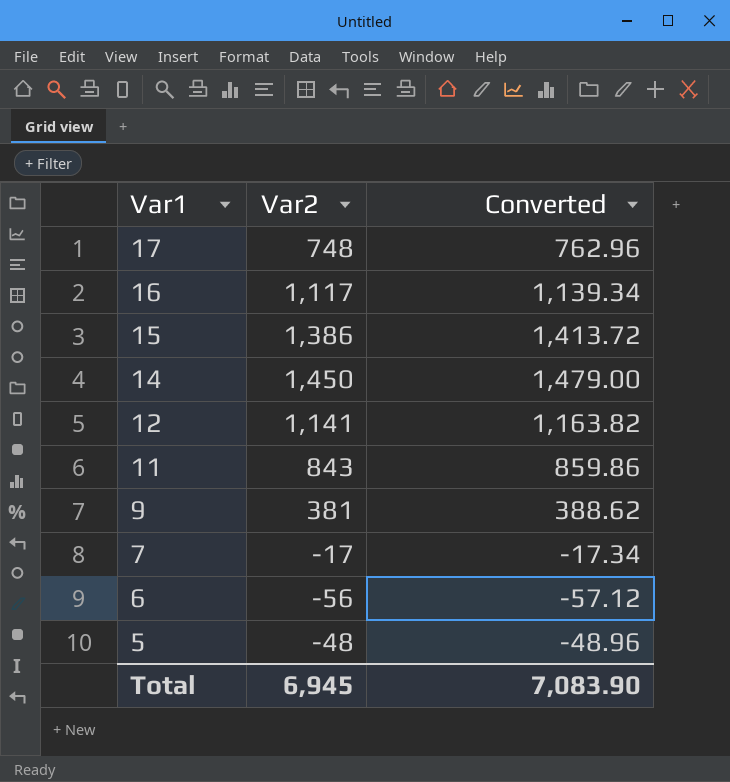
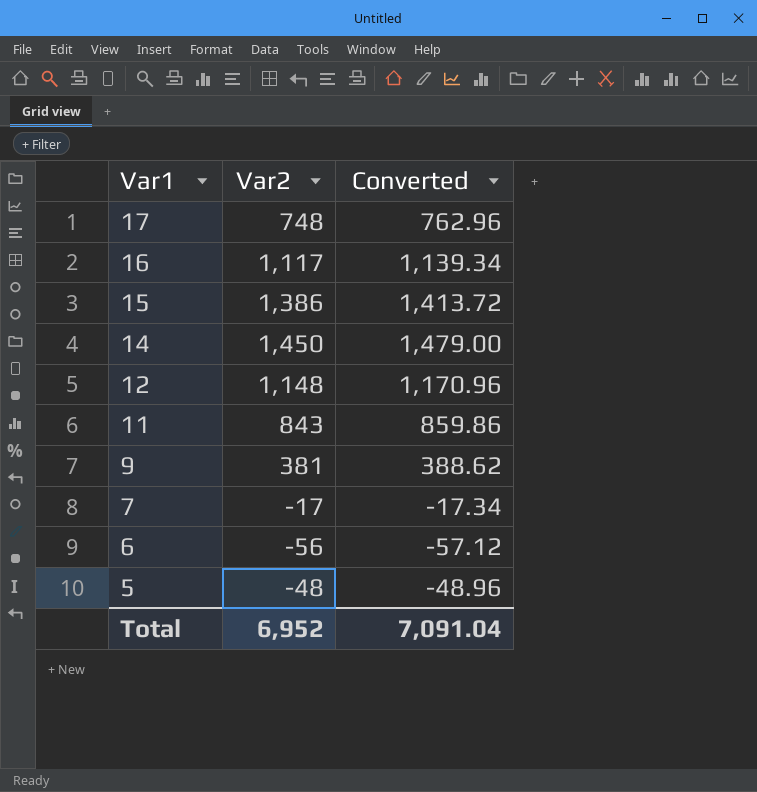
12 | Var2: 1,141 -> 1,148
12 | Converted: 1,163.82 -> 1,170.96
Total | Var2: 6,945 -> 6,952
Total | Converted: 7,083.90 -> 7,091.04

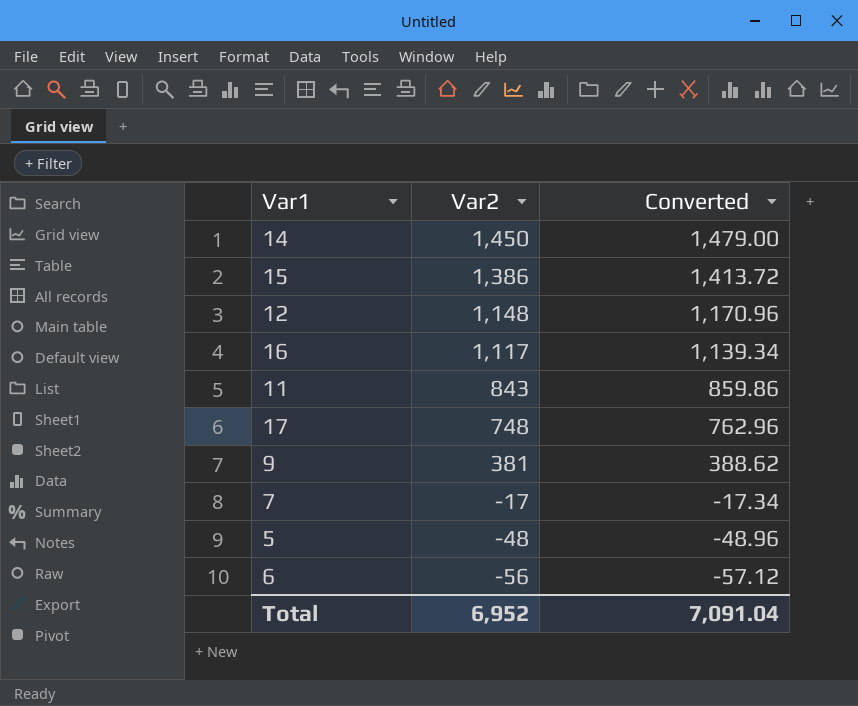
row order: Var1 descending -> Var2 descending

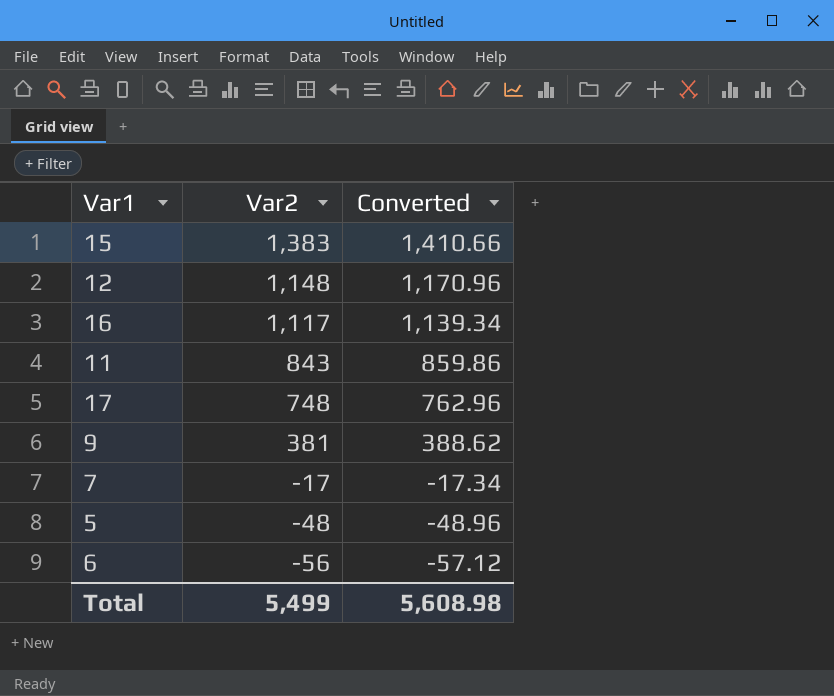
row 14: 1,450 | 1,479.00 -> none
15 | Var2: 1,386 -> 1,383
15 | Converted: 1,413.72 -> 1,410.66
Total | Var2: 6,952 -> 5,499
Total | Converted: 7,091.04 -> 5,608.98

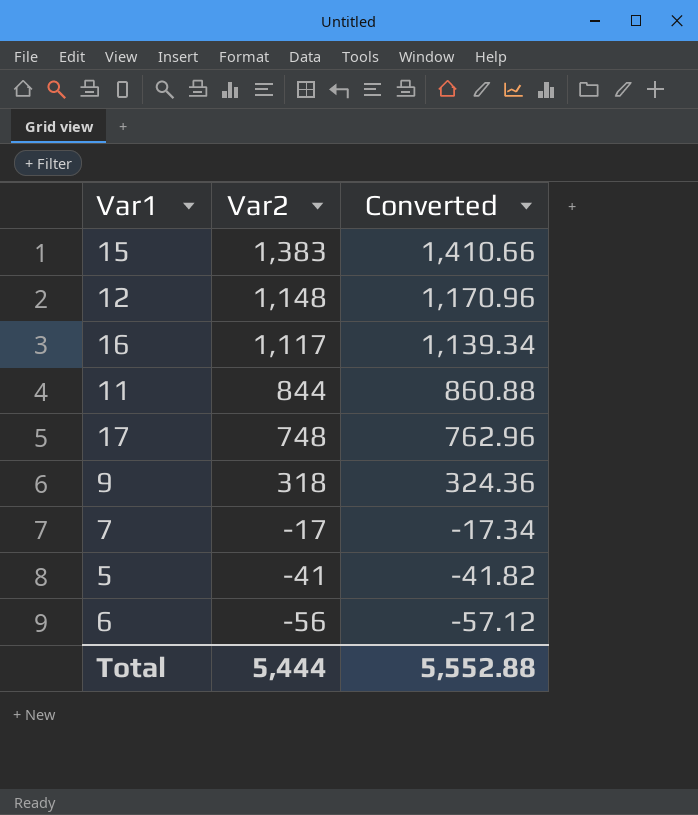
11 | Var2: 843 -> 844
11 | Converted: 859.86 -> 860.88
9 | Var2: 381 -> 318
9 | Converted: 388.62 -> 324.36
5 | Var2: -48 -> -41
5 | Converted: -48.96 -> -41.82
Total | Var2: 5,499 -> 5,444
Total | Converted: 5,608.98 -> 5,552.88

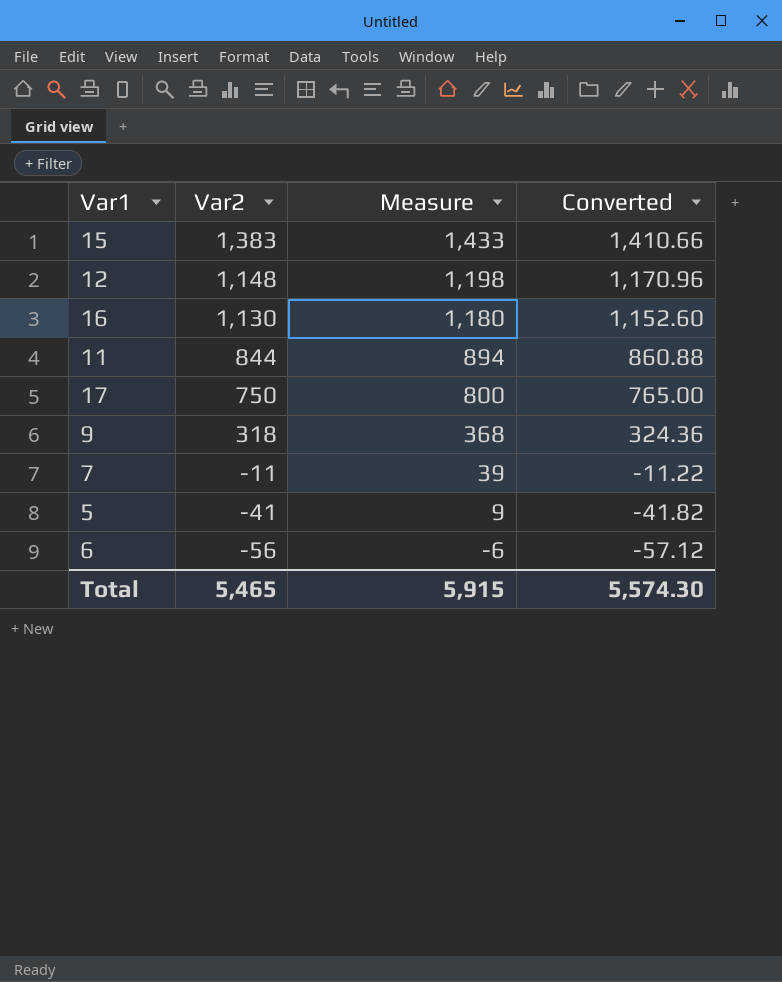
column Measure | formula: none -> [Var2] + 50
16 | Var2: 1,117 -> 1,130
16 | Converted: 1,139.34 -> 1,152.60
17 | Var2: 748 -> 750
17 | Converted: 762.96 -> 765.00
7 | Var2: -17 -> -11
7 | Converted: -17.34 -> -11.22
Total | Var2: 5,444 -> 5,465
Total | Converted: 5,552.88 -> 5,574.30

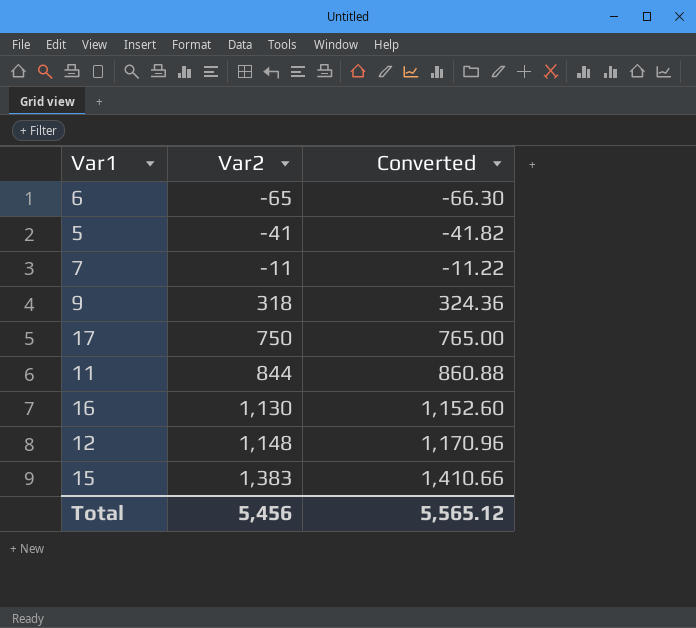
row order: Var2 descending -> Var2 ascending
column Measure | formula: [Var2] + 50 -> none
6 | Var2: -56 -> -65
6 | Converted: -57.12 -> -66.30
Total | Var2: 5,465 -> 5,456
Total | Converted: 5,574.30 -> 5,565.12

